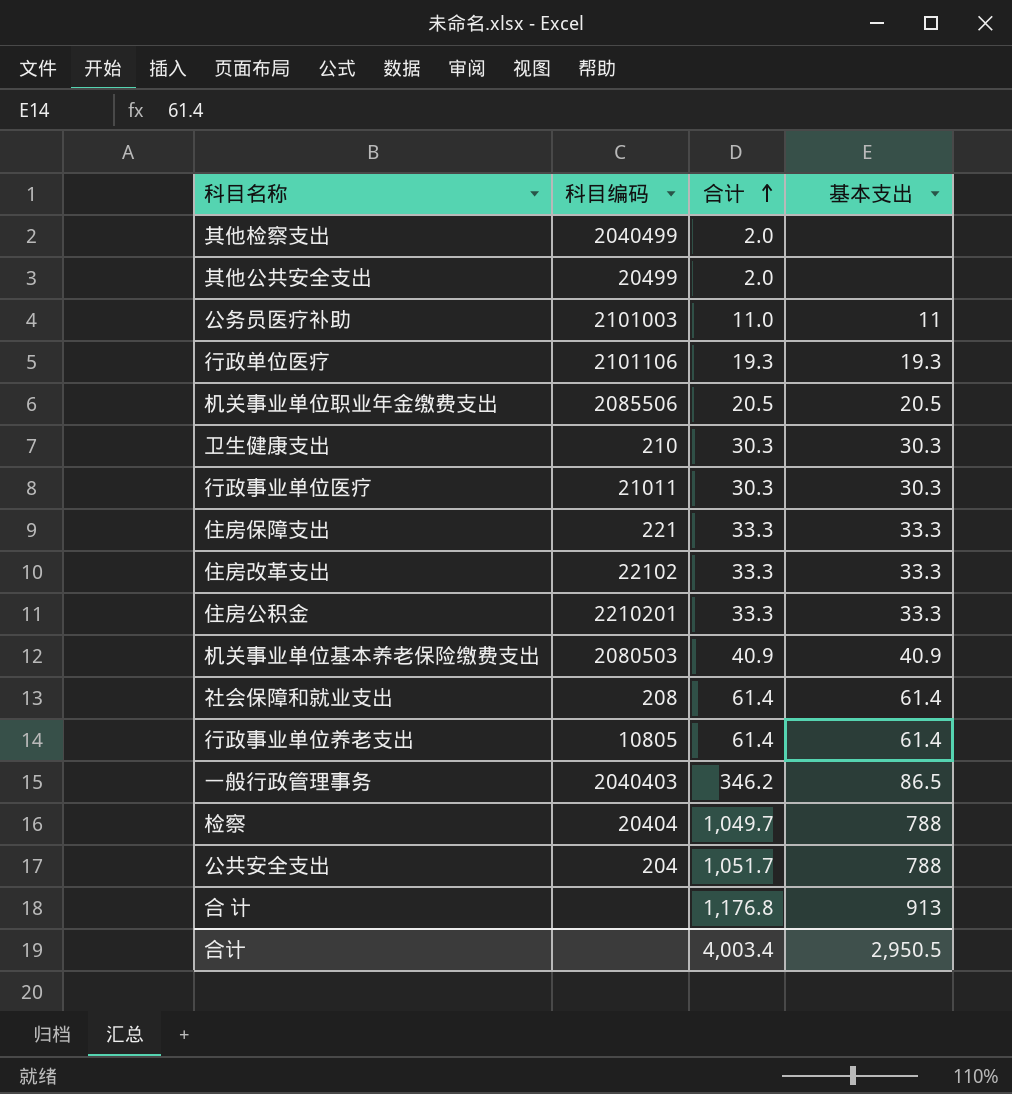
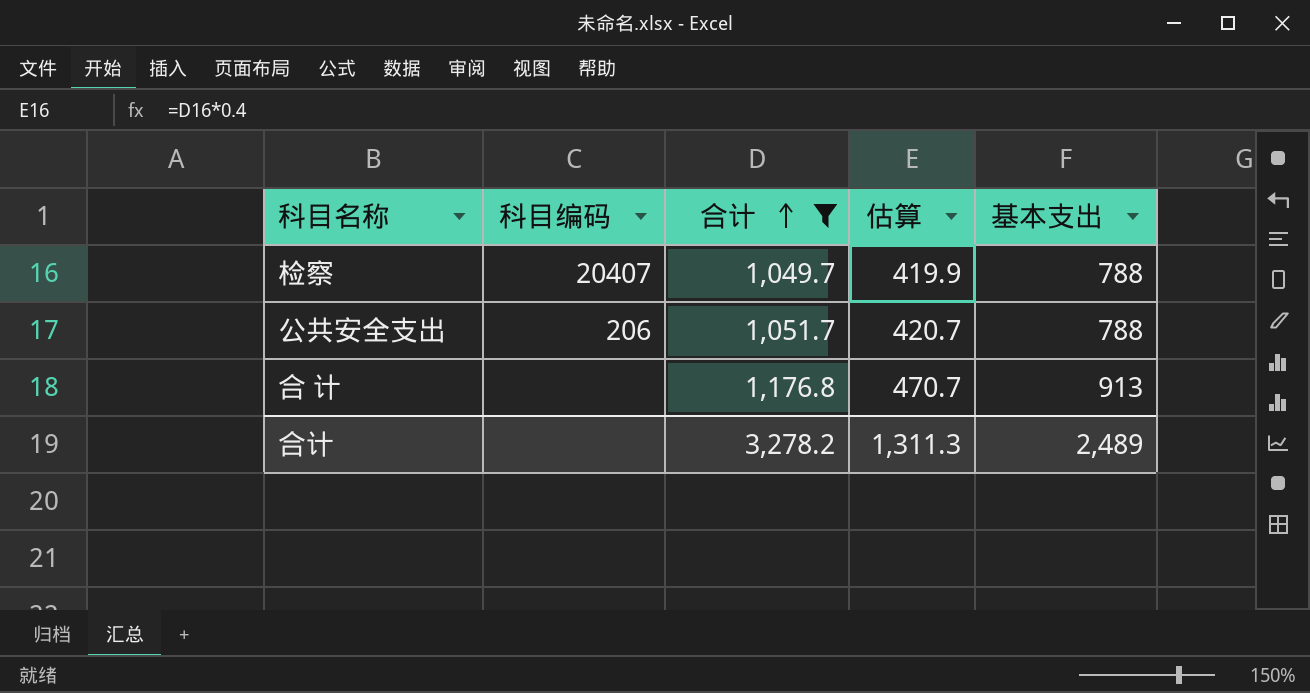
filter: none -> 合计 >= 1,049.7
column 估算 | formula: none -> [合计] * 0.4
检察 | 科目编码: 20404 -> 20407
公共安全支出 | 科目编码: 204 -> 206
合计 | 合计: 4,003.4 -> 3,278.2
合计 | 基本支出: 2,950.5 -> 2,489

